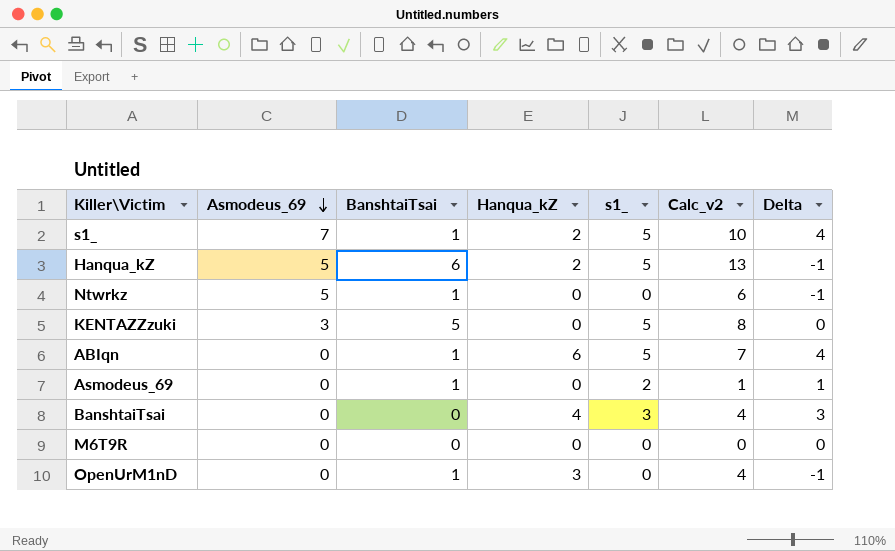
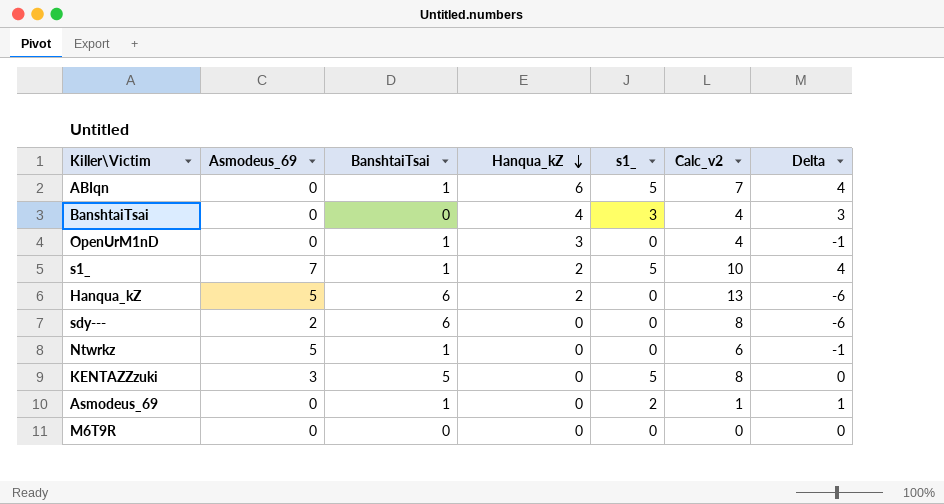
row order: Asmodeus_69 descending -> Hanqua_kZ descending
Hanqua_kZ | s1_: 5 -> 0
Hanqua_kZ | Delta: -1 -> -6
row sdy---: none -> 2 | 6 | 0 | 0 | 8 | -6

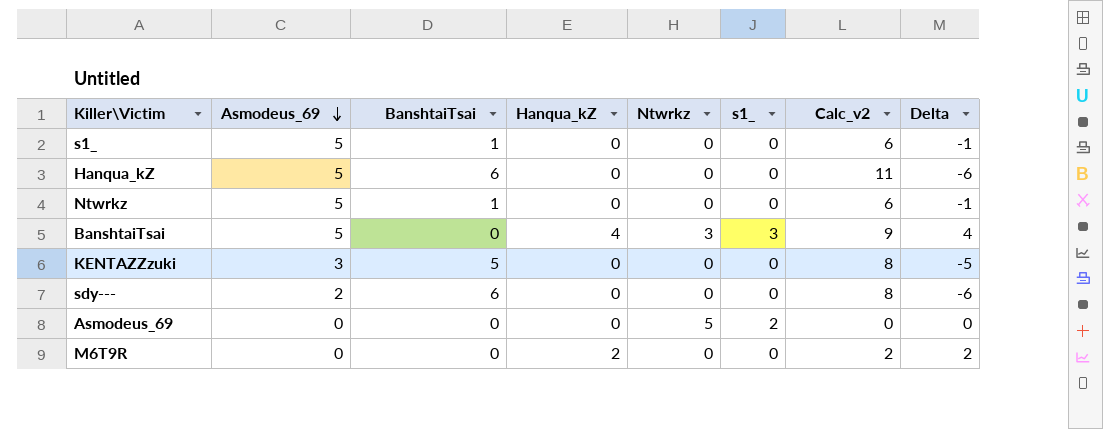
row order: Hanqua_kZ descending -> Asmodeus_69 descending
column Ntwrkz | position: none -> 5
column Delta | formula: [s1_] - [BanshtaiTsai] -> [Hanqua_kZ] - [BanshtaiTsai]
row ABIqn: 0 | 1 | 6 | 5 | 7 | 4 -> none
row OpenUrM1nD: 0 | 1 | 3 | 0 | 4 | -1 -> none
s1_ | Asmodeus_69: 7 -> 5
s1_ | Hanqua_kZ: 2 -> 0
s1_ | s1_: 5 -> 0
s1_ | Calc_v2: 10 -> 6
Hanqua_kZ | Hanqua_kZ: 2 -> 0
Hanqua_kZ | Calc_v2: 13 -> 11
BanshtaiTsai | Asmodeus_69: 0 -> 5
BanshtaiTsai | Calc_v2: 4 -> 9
KENTAZZzuki | s1_: 5 -> 0
Asmodeus_69 | BanshtaiTsai: 1 -> 0
Asmodeus_69 | Calc_v2: 1 -> 0
M6T9R | Hanqua_kZ: 0 -> 2
M6T9R | Calc_v2: 0 -> 2

